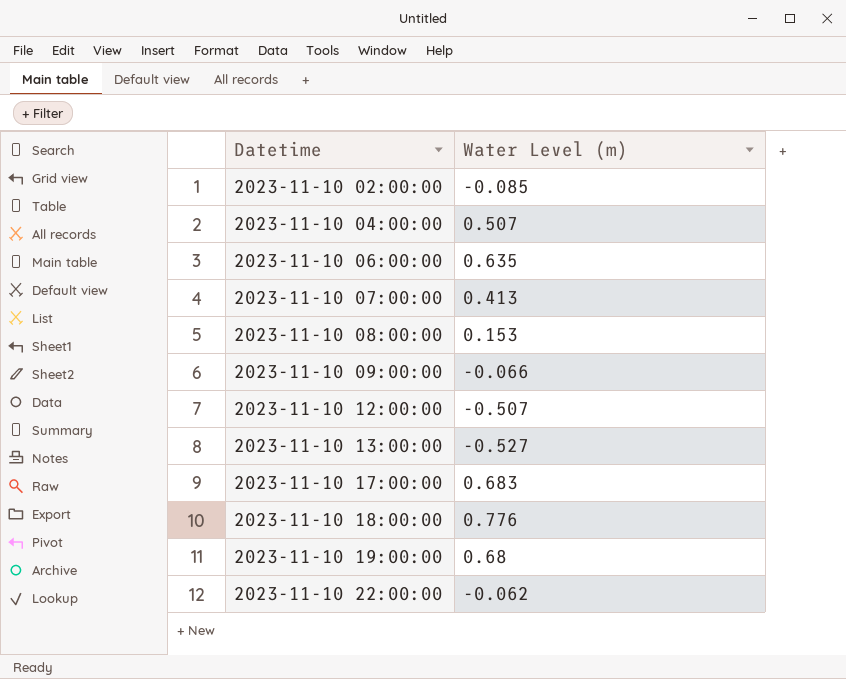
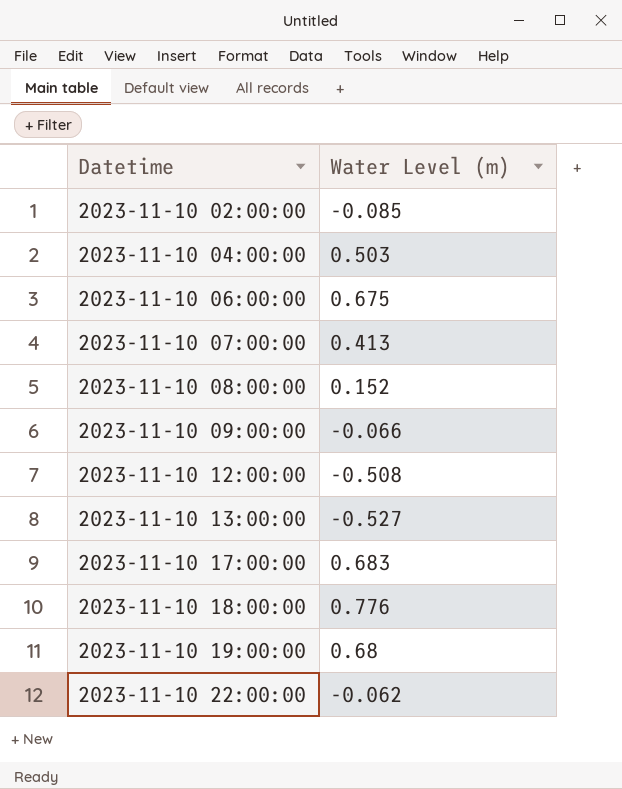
2023-11-10 04:00:00 | Water Level (m): 0.507 -> 0.503
2023-11-10 06:00:00 | Water Level (m): 0.635 -> 0.675
2023-11-10 08:00:00 | Water Level (m): 0.153 -> 0.152
2023-11-10 12:00:00 | Water Level (m): -0.507 -> -0.508

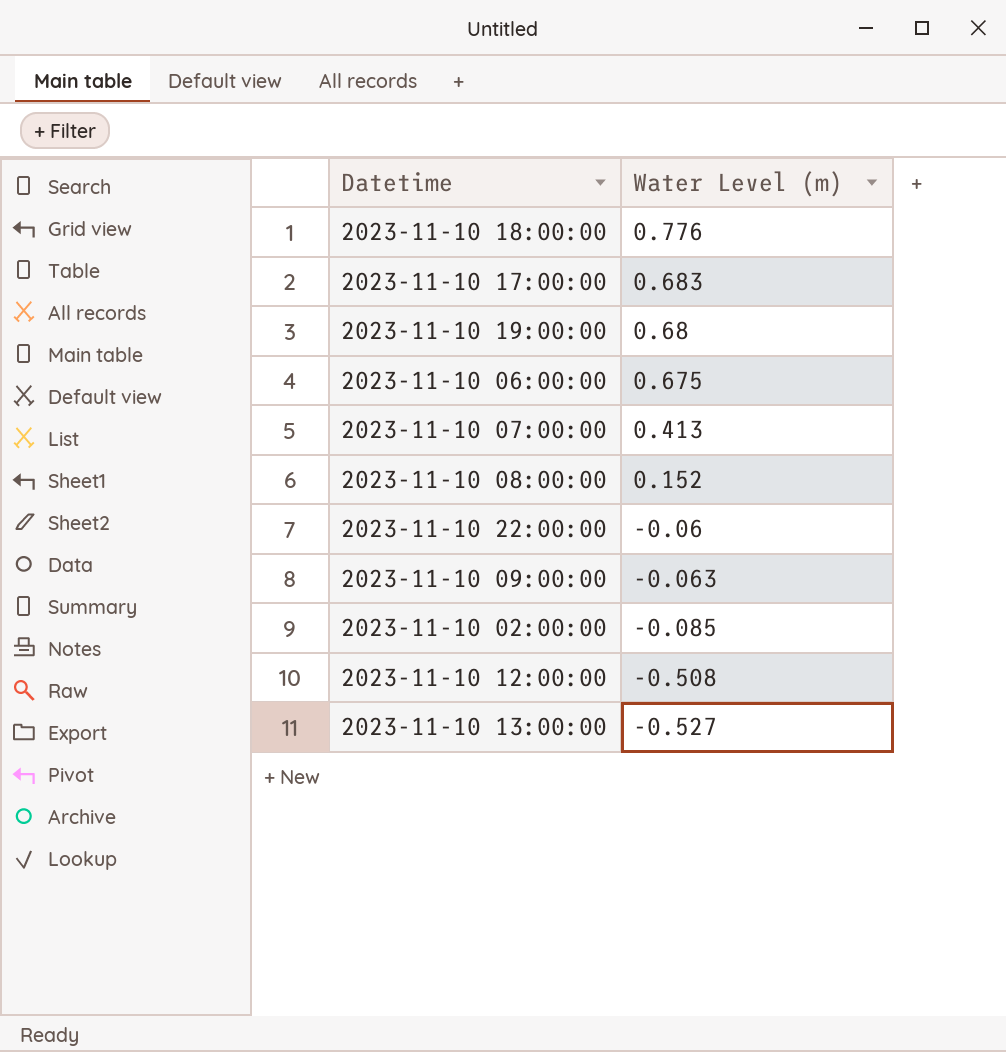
row order: Datetime ascending -> Water Level (m) descending
row 2023-11-10 04:00:00: 0.503 -> none
2023-11-10 22:00:00 | Water Level (m): -0.062 -> -0.06
2023-11-10 09:00:00 | Water Level (m): -0.066 -> -0.063

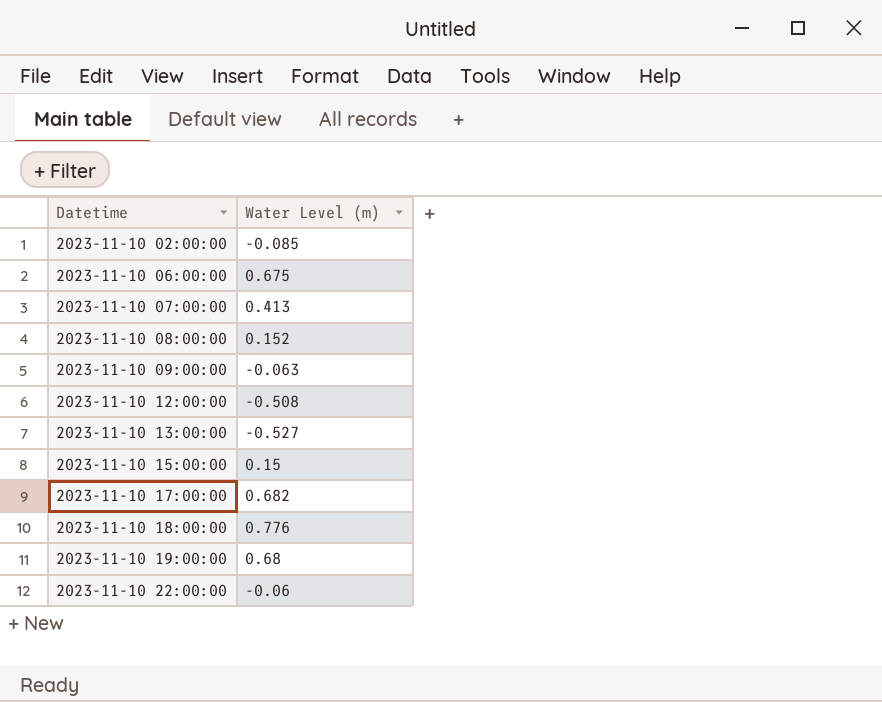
row order: Water Level (m) descending -> Datetime ascending
row 2023-11-10 15:00:00: none -> 0.15
2023-11-10 17:00:00 | Water Level (m): 0.683 -> 0.682

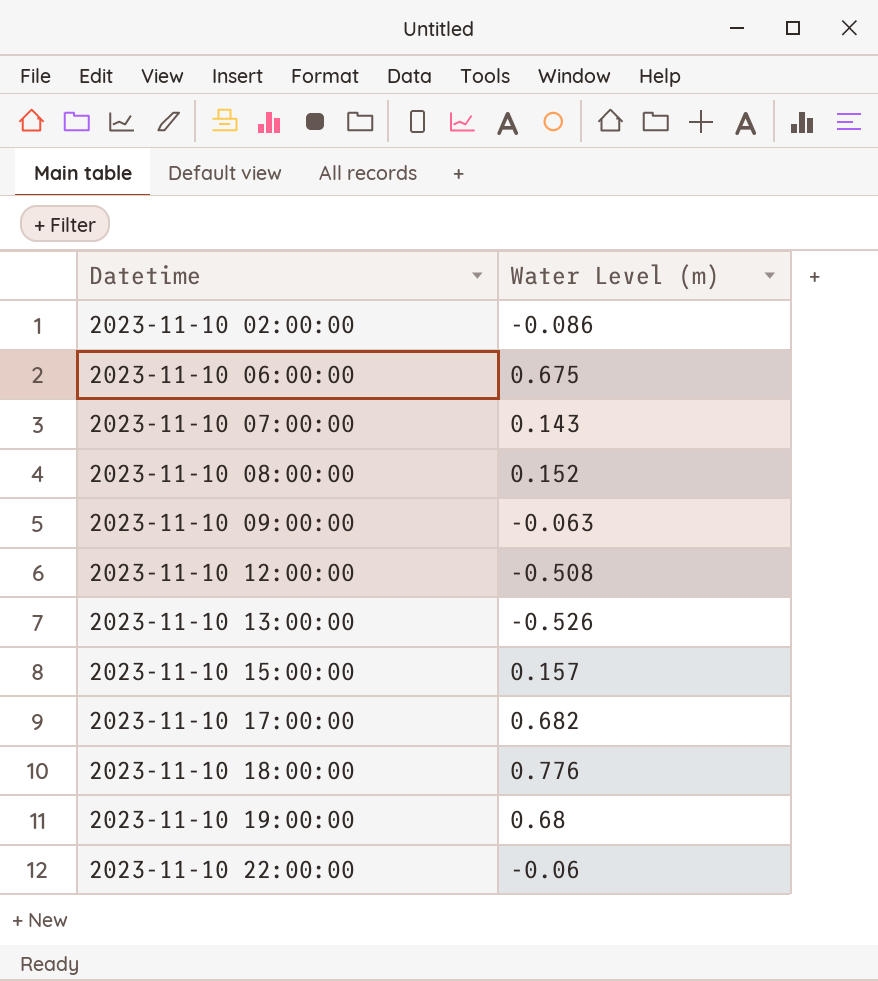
2023-11-10 02:00:00 | Water Level (m): -0.085 -> -0.086
2023-11-10 07:00:00 | Water Level (m): 0.413 -> 0.143
2023-11-10 13:00:00 | Water Level (m): -0.527 -> -0.526
2023-11-10 15:00:00 | Water Level (m): 0.15 -> 0.157

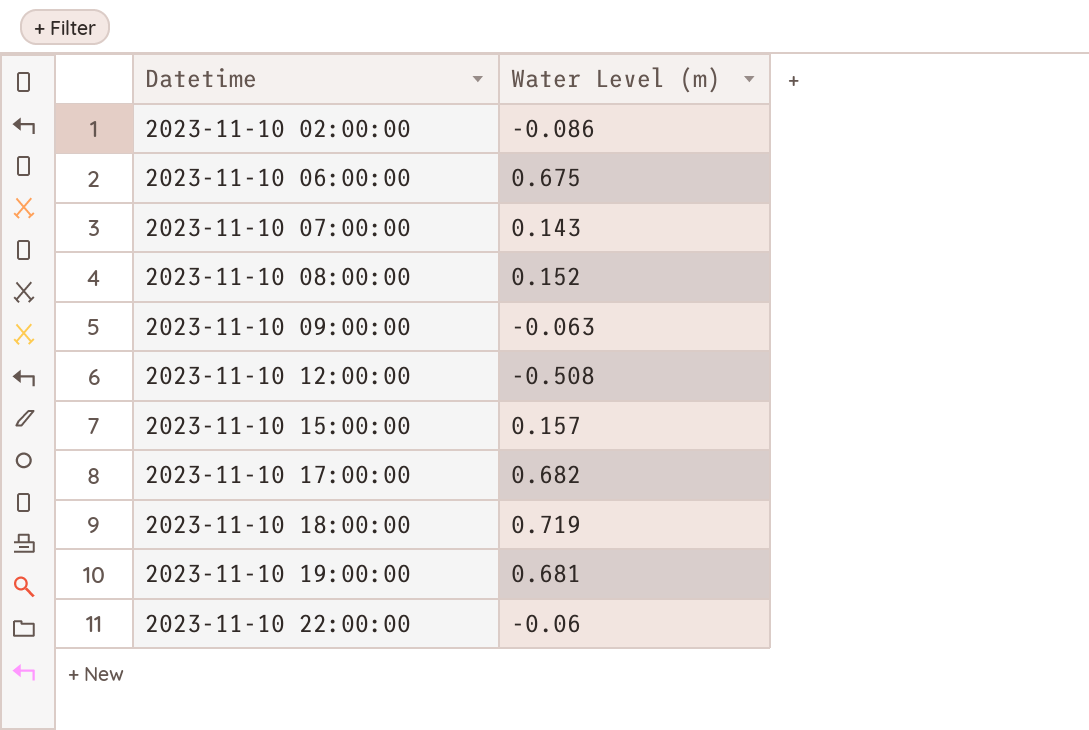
row 2023-11-10 13:00:00: -0.526 -> none
2023-11-10 18:00:00 | Water Level (m): 0.776 -> 0.719
2023-11-10 19:00:00 | Water Level (m): 0.68 -> 0.681

